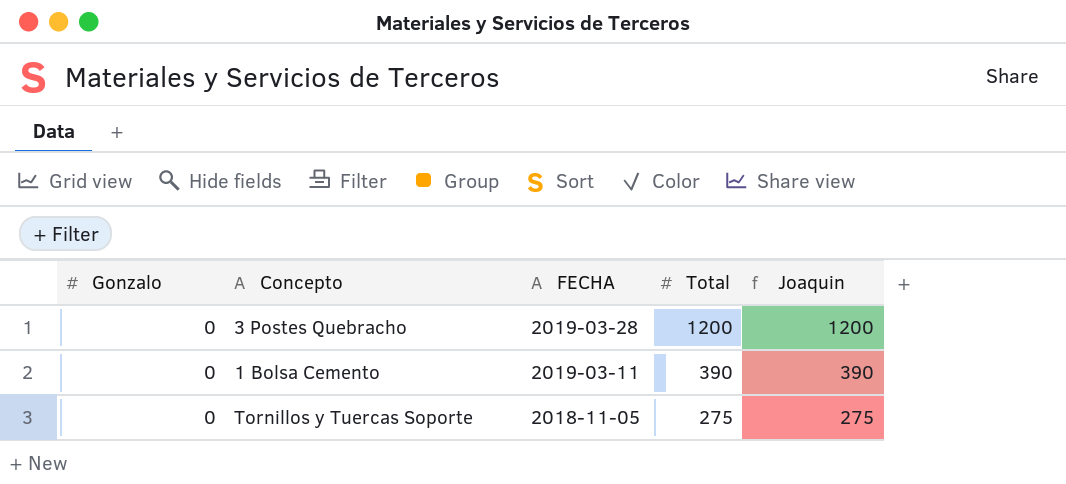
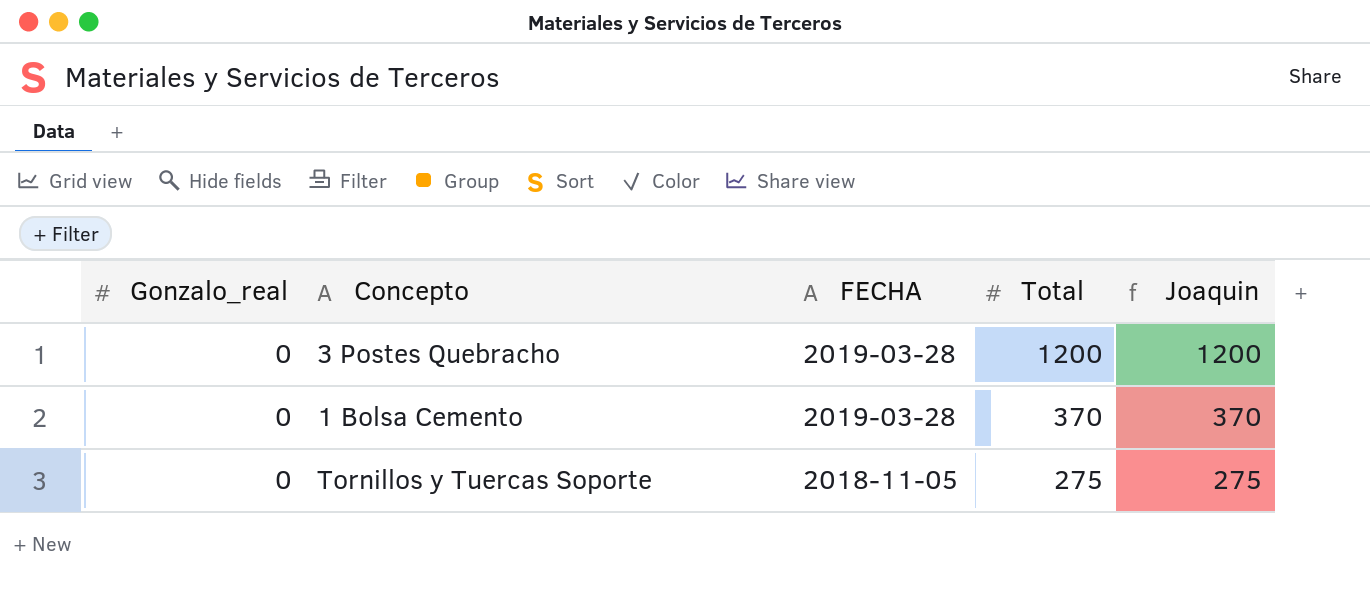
column name: Gonzalo -> Gonzalo_real
1 Bolsa Cemento | FECHA: 2019-03-11 -> 2019-03-28
1 Bolsa Cemento | Total: 390 -> 370
1 Bolsa Cemento | Joaquin: 390 -> 370

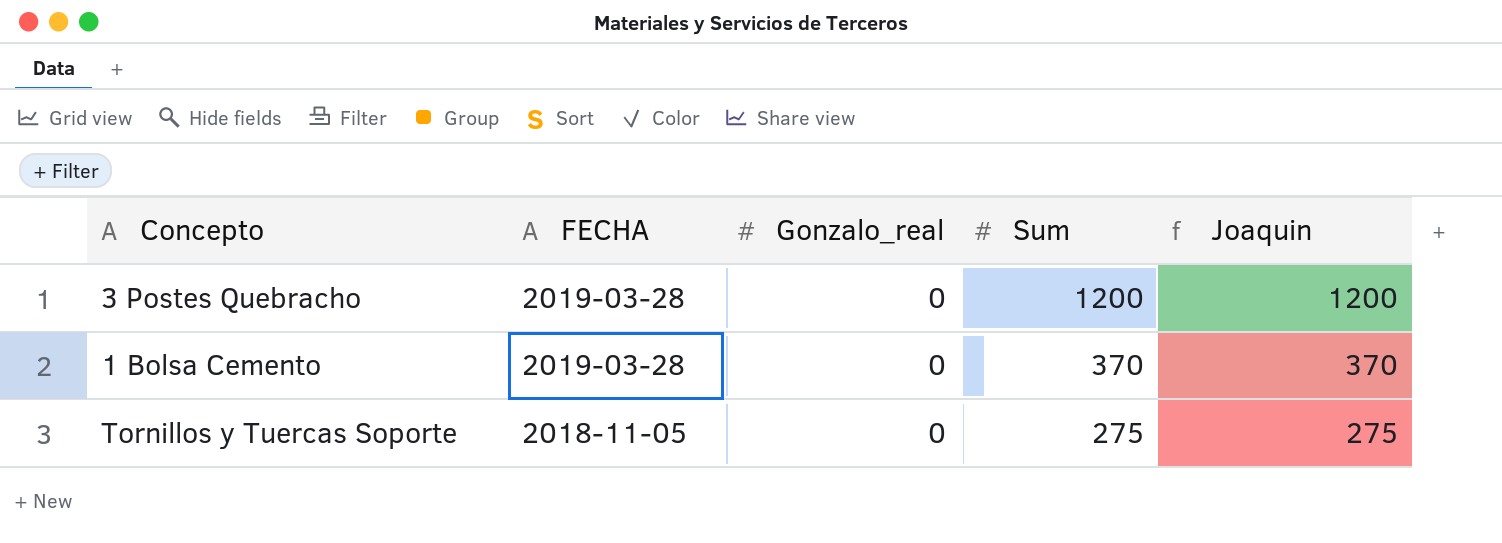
column Gonzalo_real | position: 1 -> 3
column name: Total -> Sum

